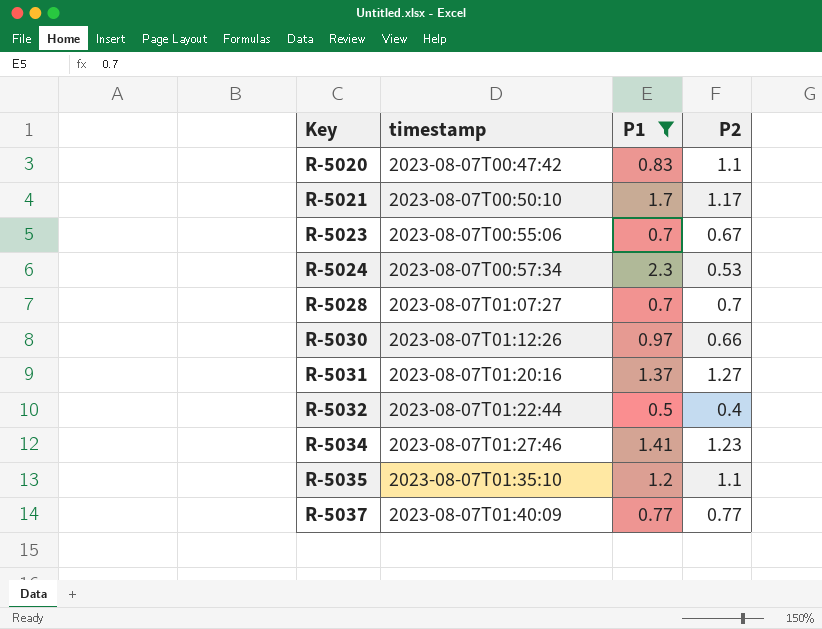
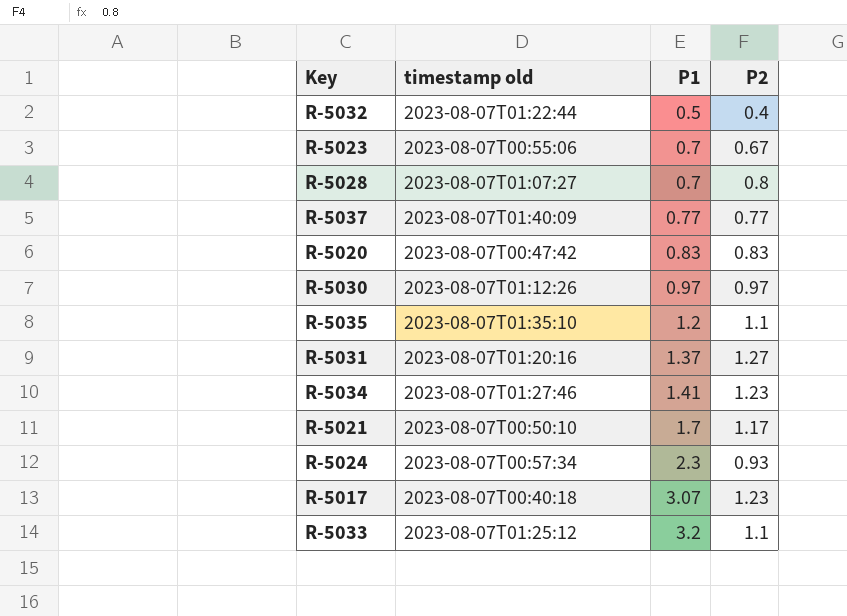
filter: P1 <= 2.3 -> none
row order: Key ascending -> P1 ascending
column name: timestamp -> timestamp old
R-5028 | P2: 0.7 -> 0.8
R-5020 | P2: 1.1 -> 0.83
R-5030 | P2: 0.66 -> 0.97
R-5024 | P2: 0.53 -> 0.93

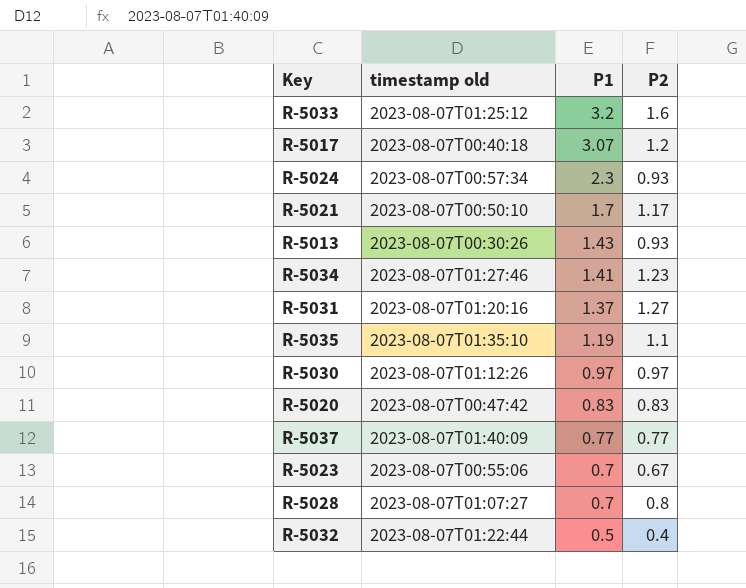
row order: P1 ascending -> P1 descending
R-5033 | P2: 1.1 -> 1.6
R-5017 | P2: 1.23 -> 1.2
row R-5013: none -> 2023-08-07T00:30:26 | 1.43 | 0.93
R-5035 | P1: 1.2 -> 1.19

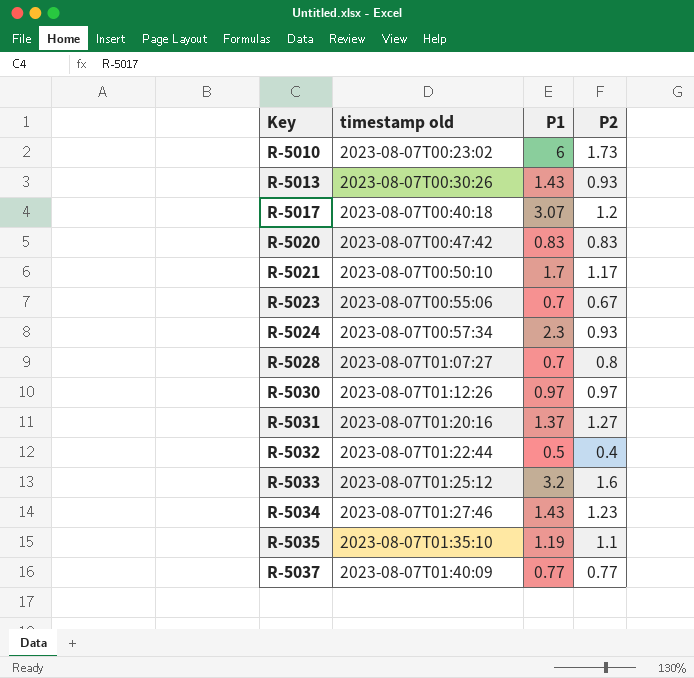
row order: P1 descending -> Key ascending
row R-5010: none -> 2023-08-07T00:23:02 | 6 | 1.73
R-5034 | P1: 1.41 -> 1.43

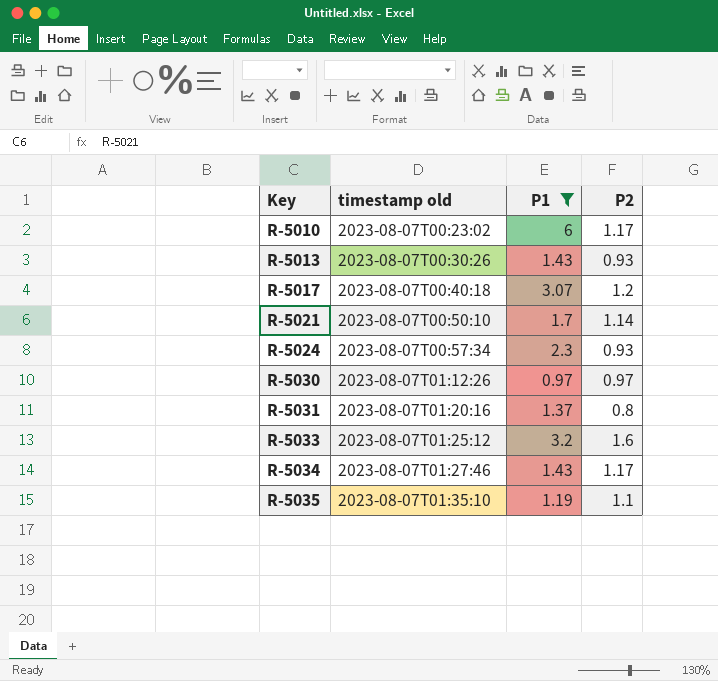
filter: none -> P1 >= 0.97
R-5010 | P2: 1.73 -> 1.17
R-5021 | P2: 1.17 -> 1.14
R-5031 | P2: 1.27 -> 0.8
R-5034 | P2: 1.23 -> 1.17

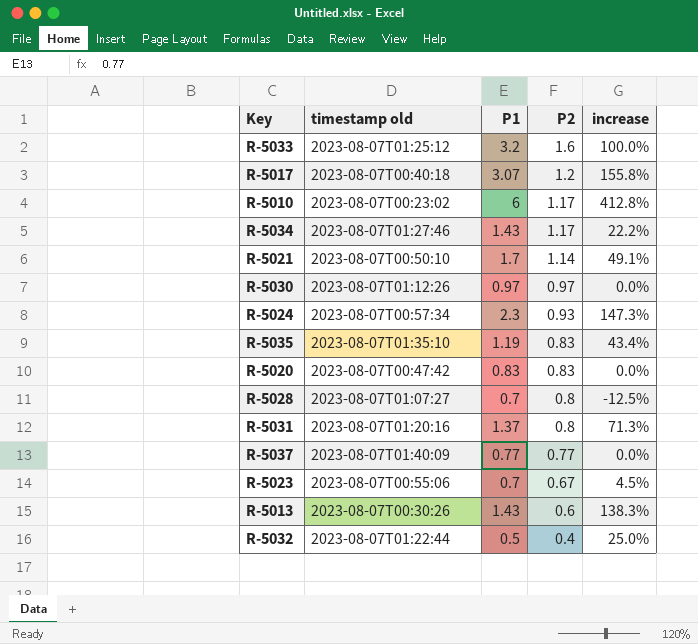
filter: P1 >= 0.97 -> none
row order: Key ascending -> P2 descending
column increase | formula: none -> ([P1] - [P2]) / [P2]
R-5035 | P2: 1.1 -> 0.83
R-5013 | P2: 0.93 -> 0.6

